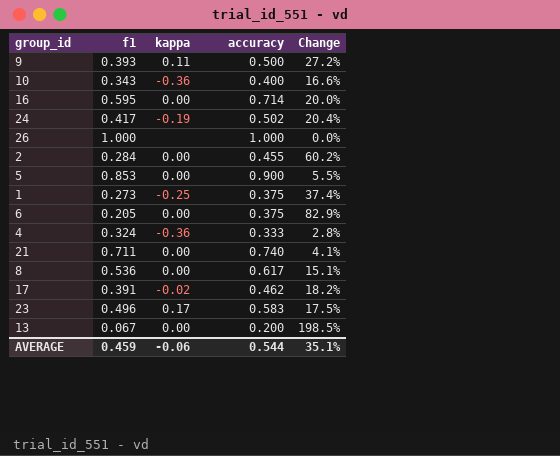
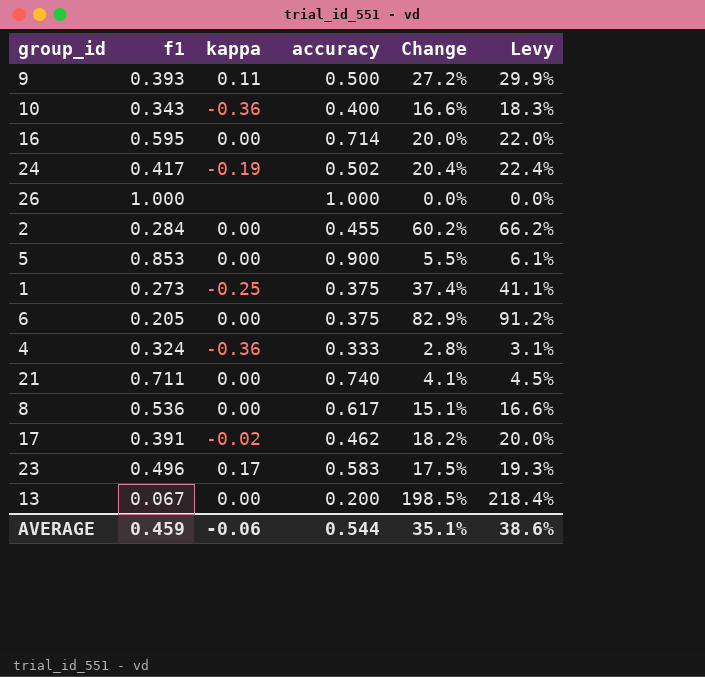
column Levy | formula: none -> [Change] * 1.1

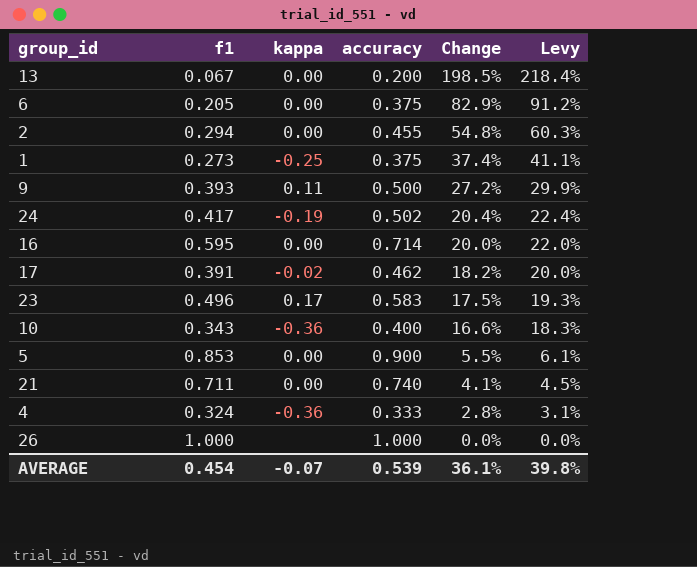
row order: none -> Change descending
row 8: 0.536 | 0.00 | 0.617 | 15.1% | 16.6% -> none
2 | f1: 0.284 -> 0.294
2 | Change: 60.2% -> 54.8%
2 | Levy: 66.2% -> 60.3%
AVERAGE | f1: 0.459 -> 0.454
AVERAGE | kappa: -0.06 -> -0.07
AVERAGE | accuracy: 0.544 -> 0.539
AVERAGE | Change: 35.1% -> 36.1%
AVERAGE | Levy: 38.6% -> 39.8%

